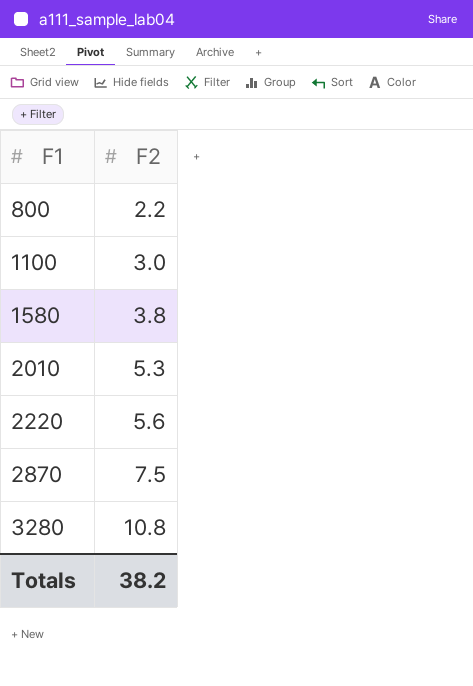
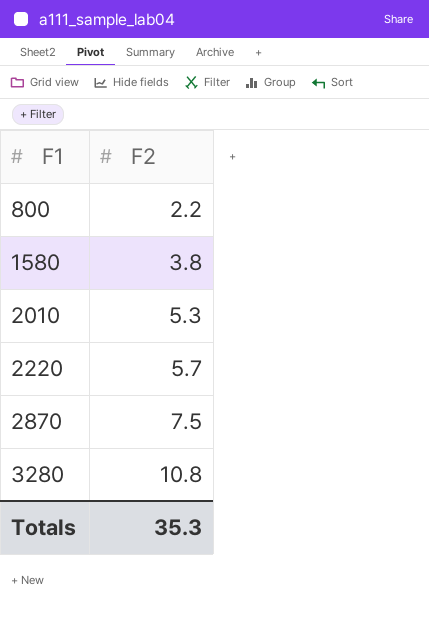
row 1100: 3.0 -> none
2220 | F2: 5.6 -> 5.7
Totals | F2: 38.2 -> 35.3

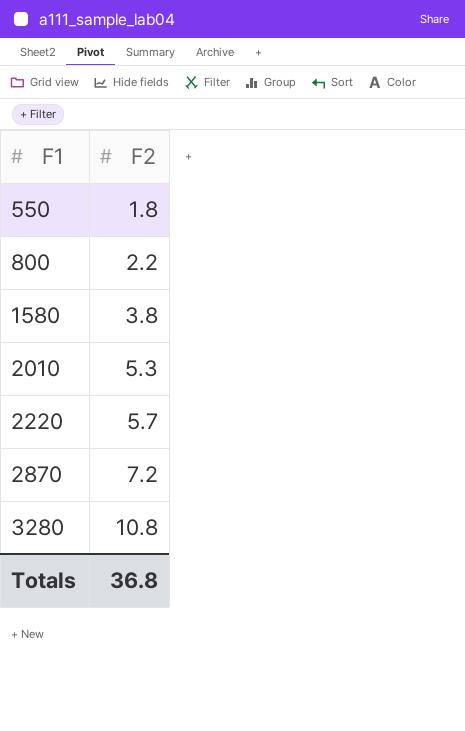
row 550: none -> 1.8
2870 | F2: 7.5 -> 7.2
Totals | F2: 35.3 -> 36.8

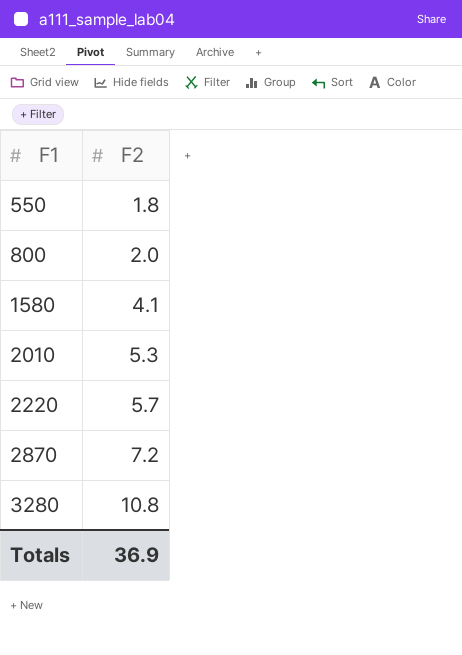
800 | F2: 2.2 -> 2.0
1580 | F2: 3.8 -> 4.1
Totals | F2: 36.8 -> 36.9

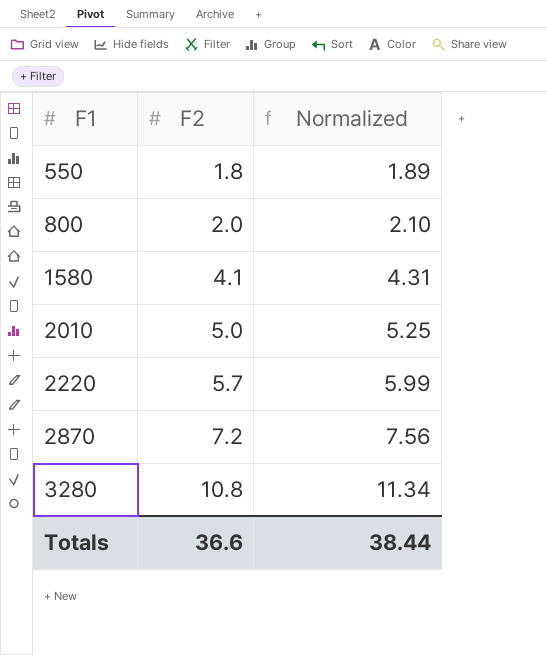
column Normalized | formula: none -> [F2] * 1.05
2010 | F2: 5.3 -> 5.0
Totals | F2: 36.9 -> 36.6

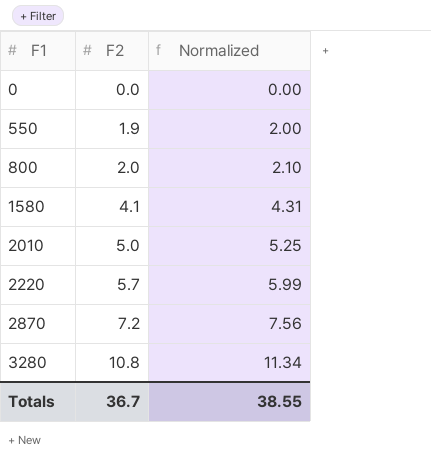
row 0: none -> 0.0 | 0.00
550 | F2: 1.8 -> 1.9
550 | Normalized: 1.89 -> 2.00
Totals | F2: 36.6 -> 36.7
Totals | Normalized: 38.44 -> 38.55

